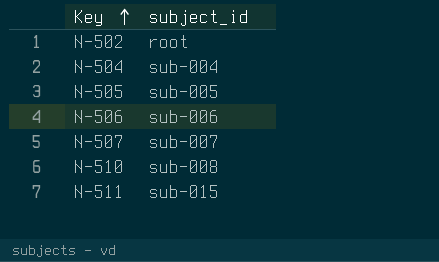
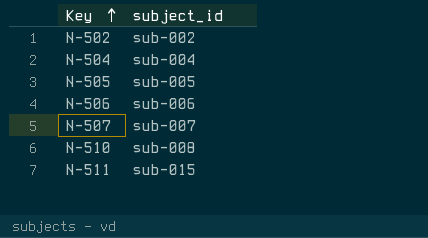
N-502 | subject_id: root -> sub-002

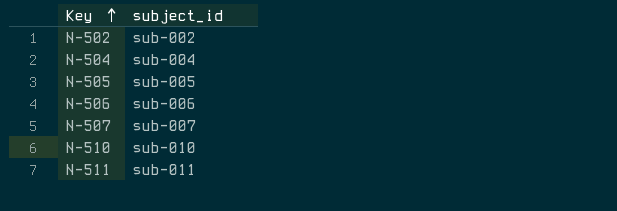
N-510 | subject_id: sub-008 -> sub-010
N-511 | subject_id: sub-015 -> sub-011

